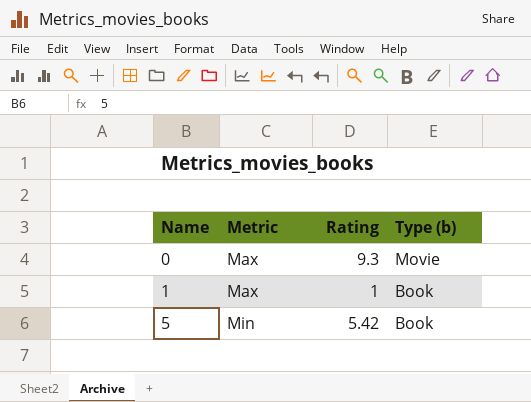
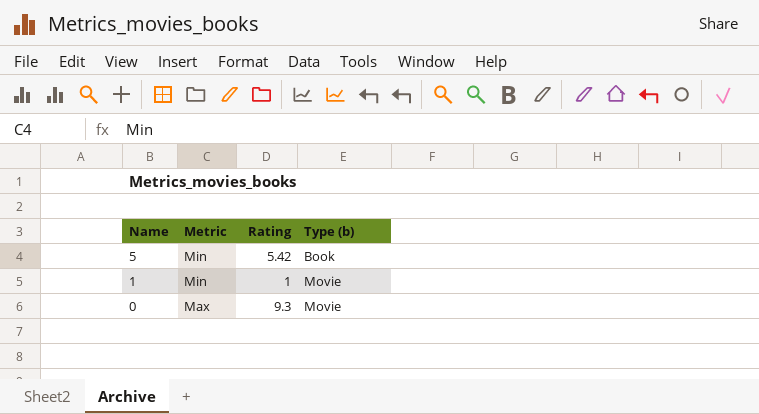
row order: Name ascending -> Name descending
1 | Metric: Max -> Min
1 | Type (b): Book -> Movie

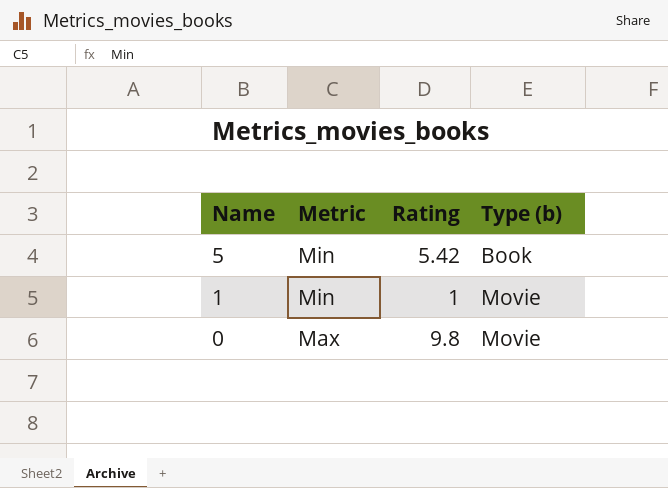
0 | Rating: 9.3 -> 9.8

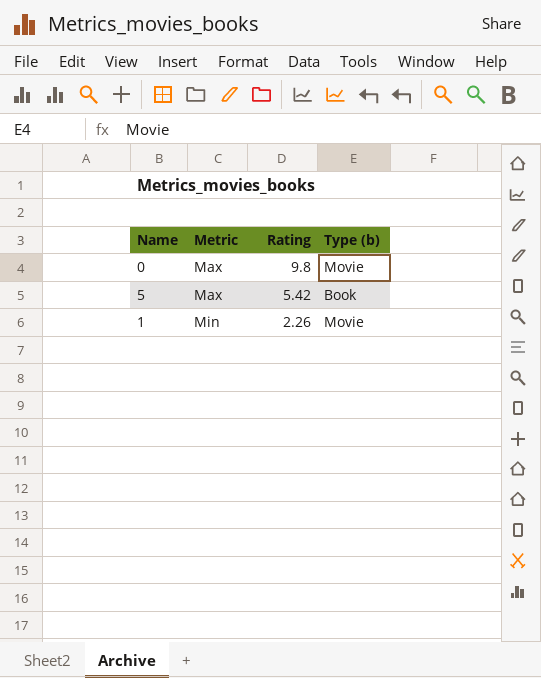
row order: Name descending -> Metric ascending
5 | Metric: Min -> Max
1 | Rating: 1 -> 2.26

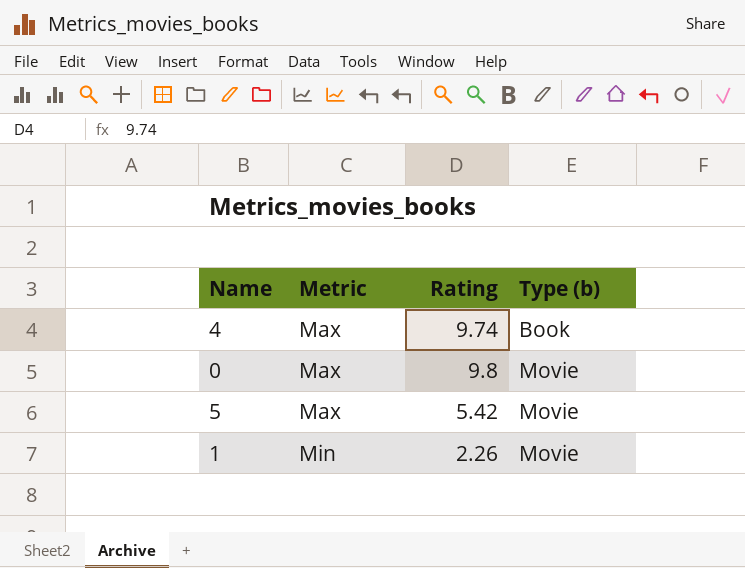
row 4: none -> Max | 9.74 | Book
5 | Type (b): Book -> Movie

